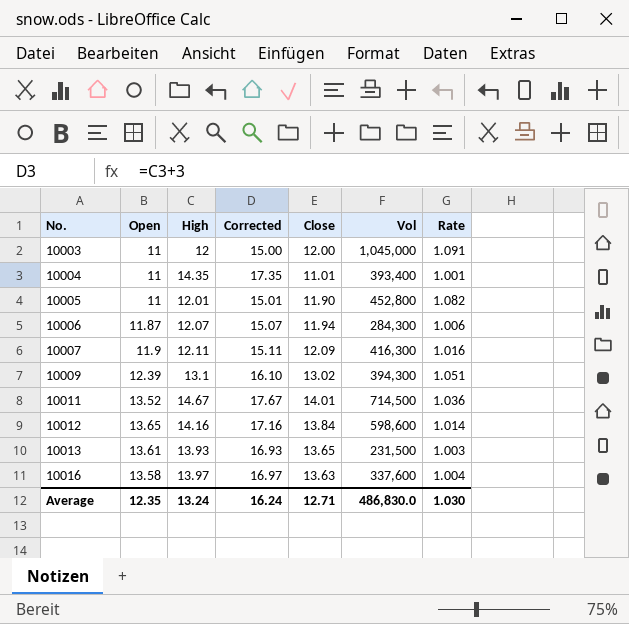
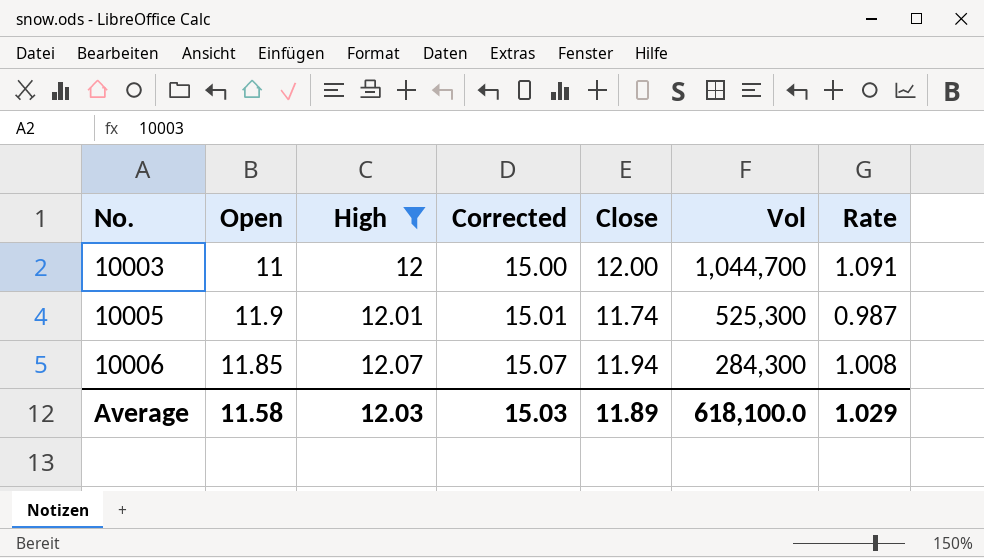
filter: none -> High <= 12.07
10003 | Vol: 1,045,000 -> 1,044,700
10005 | Open: 11 -> 11.9
10005 | Close: 11.90 -> 11.74
10005 | Vol: 452,800 -> 525,300
10005 | Rate: 1.082 -> 0.987
10006 | Open: 11.87 -> 11.85
10006 | Rate: 1.006 -> 1.008
Average | Open: 12.35 -> 11.58
Average | High: 13.24 -> 12.03
Average | Corrected: 16.24 -> 15.03
Average | Close: 12.71 -> 11.89
Average | Vol: 486,830.0 -> 618,100.0
Average | Rate: 1.030 -> 1.029

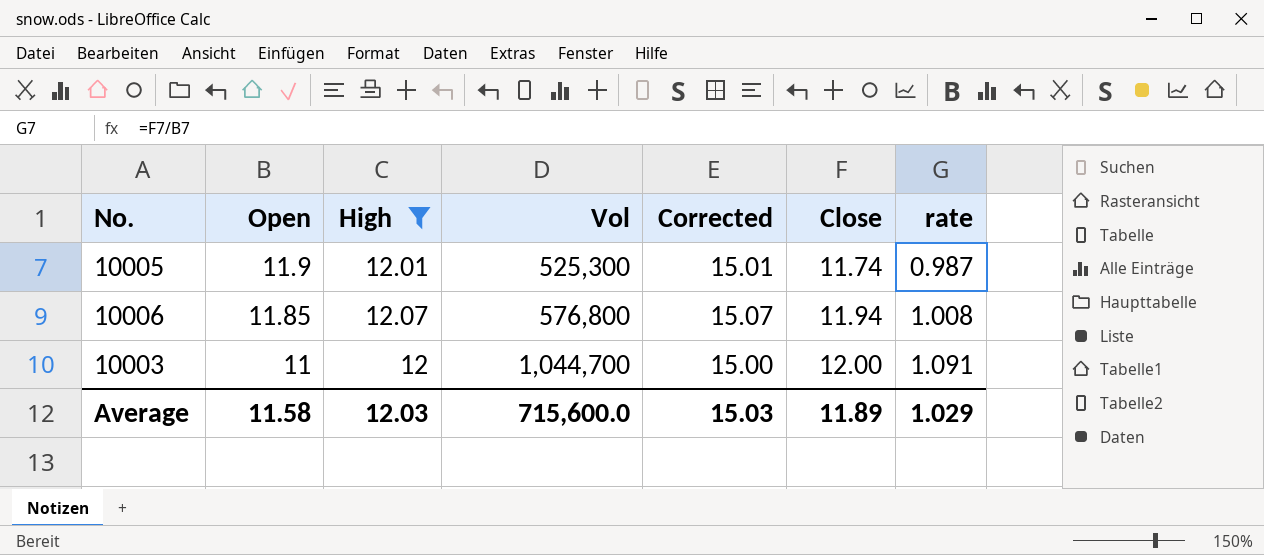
row order: No. ascending -> Open descending
column Vol | position: 6 -> 4
column name: Rate -> rate
10006 | Vol: 284,300 -> 576,800
Average | Vol: 618,100.0 -> 715,600.0

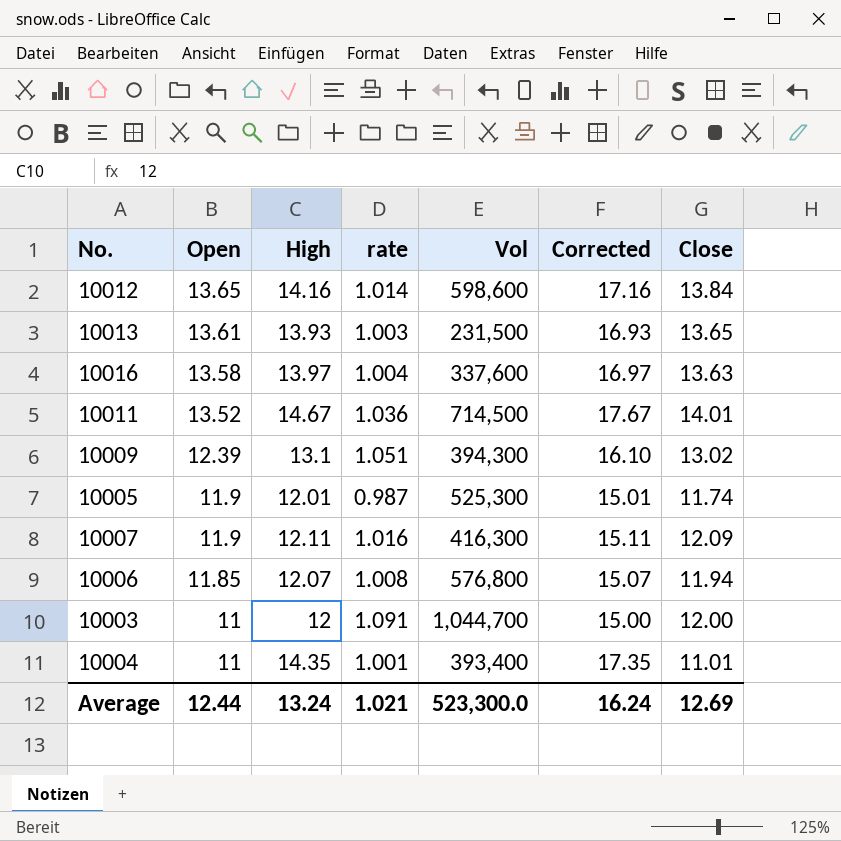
filter: High <= 12.07 -> none
column rate | position: 7 -> 4
Average | Open: 11.58 -> 12.44
Average | High: 12.03 -> 13.24
Average | rate: 1.029 -> 1.021
Average | Vol: 715,600.0 -> 523,300.0
Average | Corrected: 15.03 -> 16.24
Average | Close: 11.89 -> 12.69

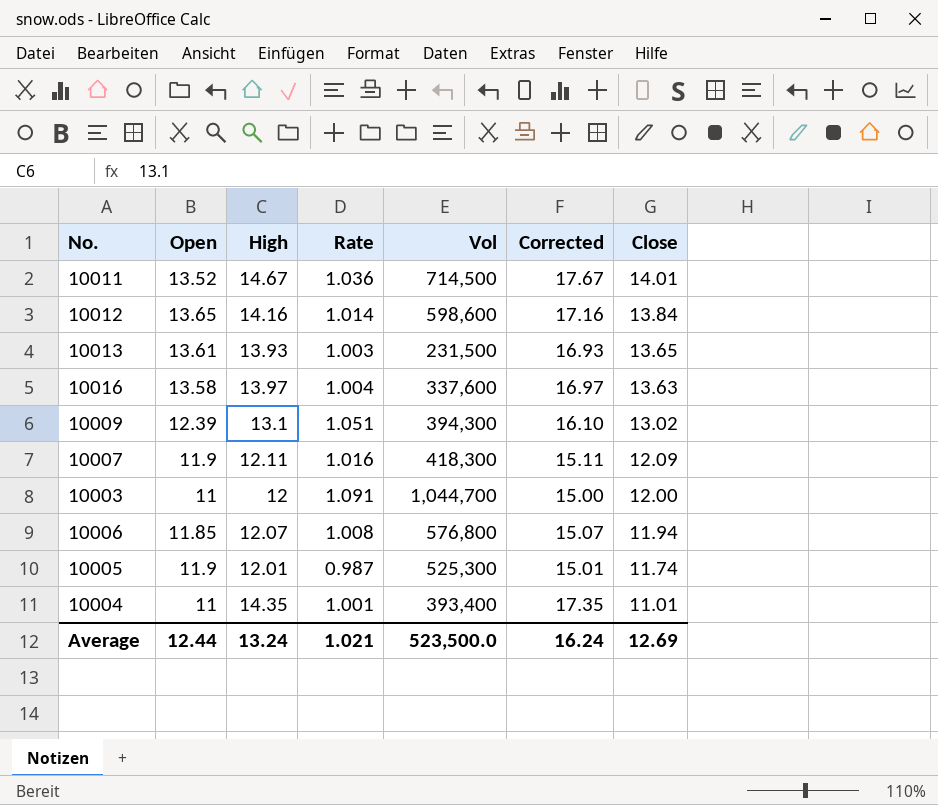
row order: Open descending -> Close descending
column name: rate -> Rate
10007 | Vol: 416,300 -> 418,300
Average | Vol: 523,300.0 -> 523,500.0

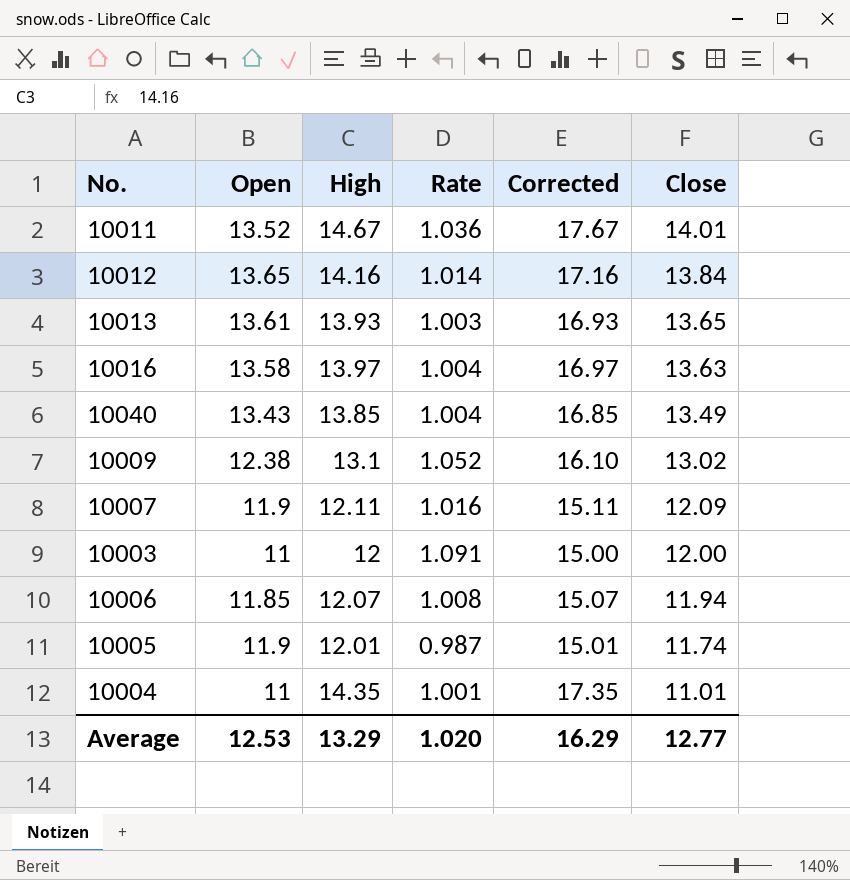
column Vol | position: 5 -> none
row 10040: none -> 13.43 | 13.85 | 1.004 | 16.85 | 13.49
10009 | Open: 12.39 -> 12.38
10009 | Rate: 1.051 -> 1.052
Average | Open: 12.44 -> 12.53
Average | High: 13.24 -> 13.29
Average | Rate: 1.021 -> 1.020
Average | Corrected: 16.24 -> 16.29
Average | Close: 12.69 -> 12.77

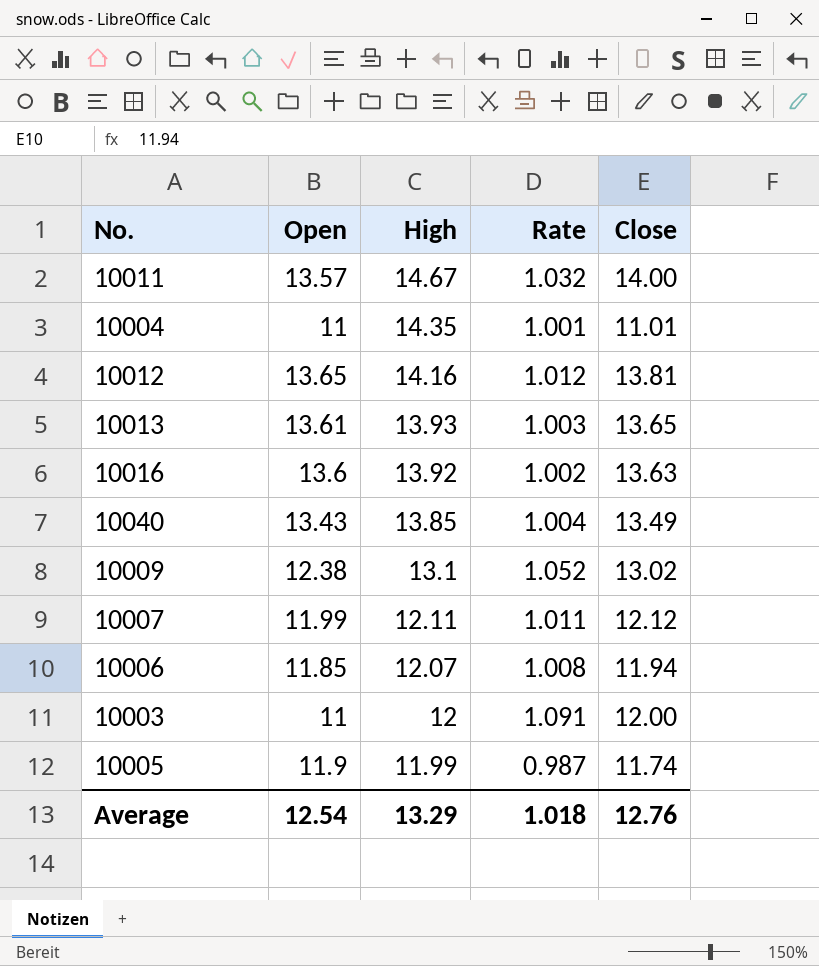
row order: Close descending -> High descending
column Corrected | formula: [High] + 3 -> none
10011 | Open: 13.52 -> 13.57
10011 | Rate: 1.036 -> 1.032
10011 | Close: 14.01 -> 14.00
10012 | Rate: 1.014 -> 1.012
10012 | Close: 13.84 -> 13.81
10016 | Open: 13.58 -> 13.6
10016 | High: 13.97 -> 13.92
10016 | Rate: 1.004 -> 1.002
10007 | Open: 11.9 -> 11.99
10007 | Rate: 1.016 -> 1.011
10007 | Close: 12.09 -> 12.12
10005 | High: 12.01 -> 11.99
Average | Open: 12.53 -> 12.54
Average | Rate: 1.020 -> 1.018
Average | Close: 12.77 -> 12.76

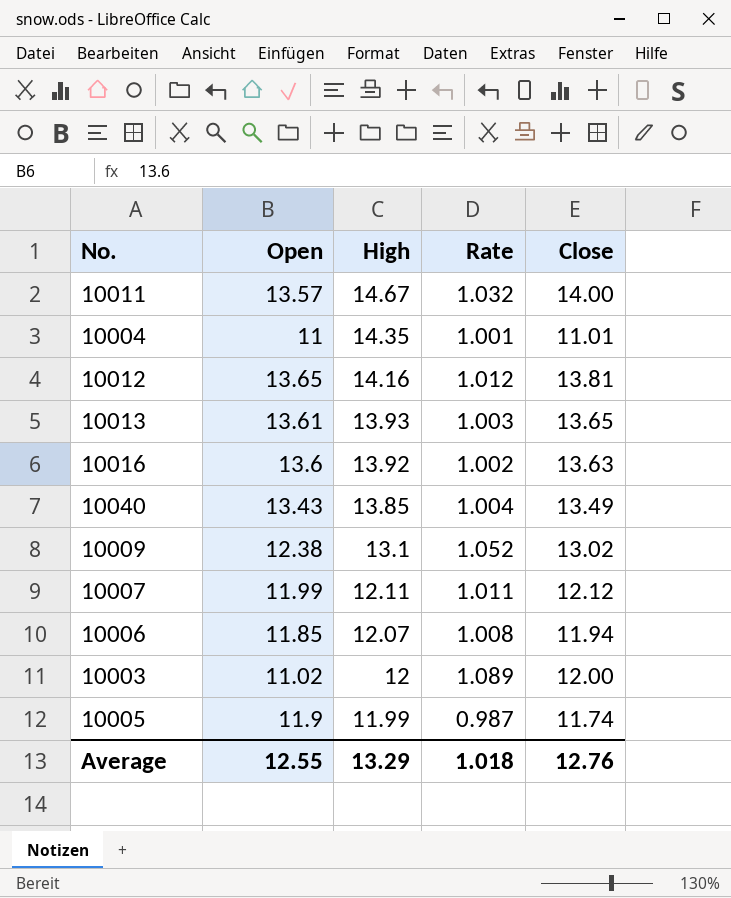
10003 | Open: 11 -> 11.02
10003 | Rate: 1.091 -> 1.089
Average | Open: 12.54 -> 12.55

